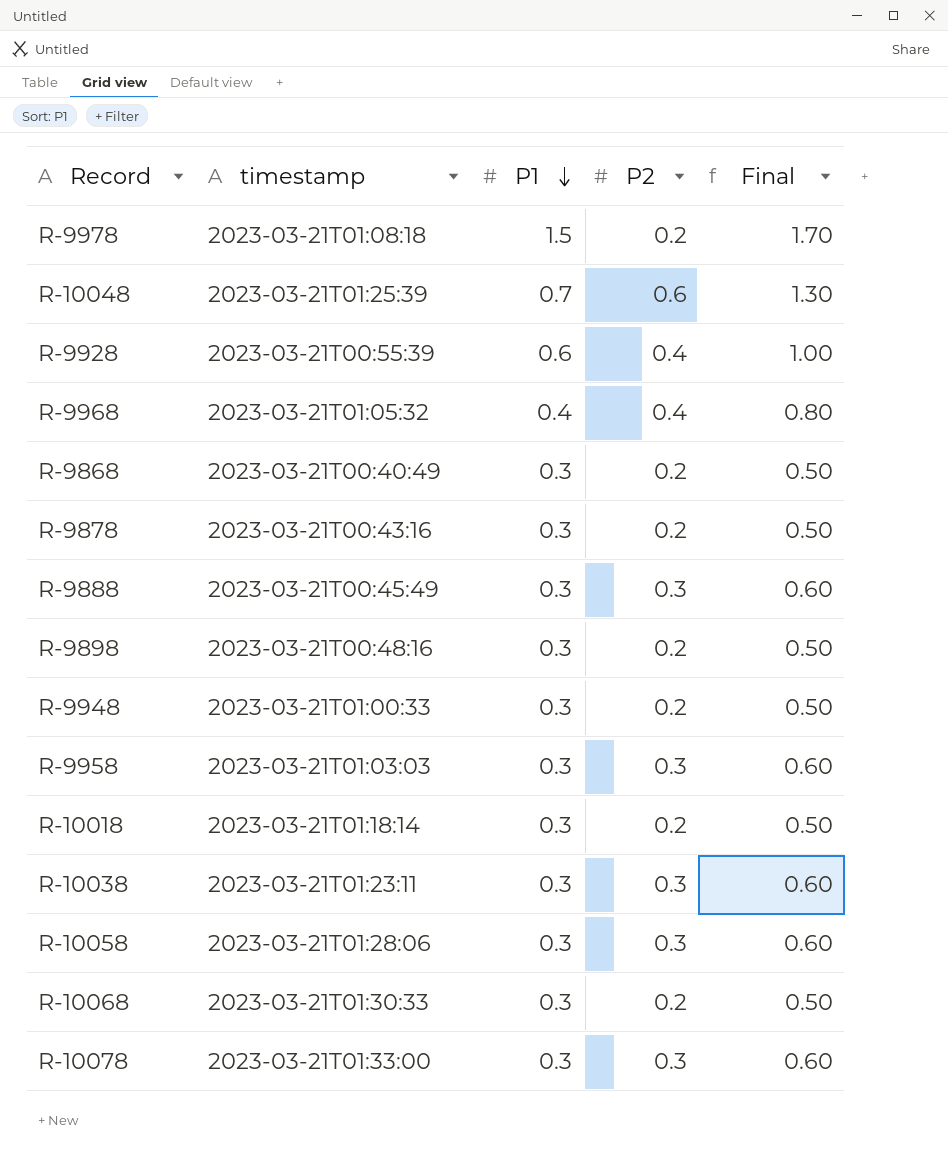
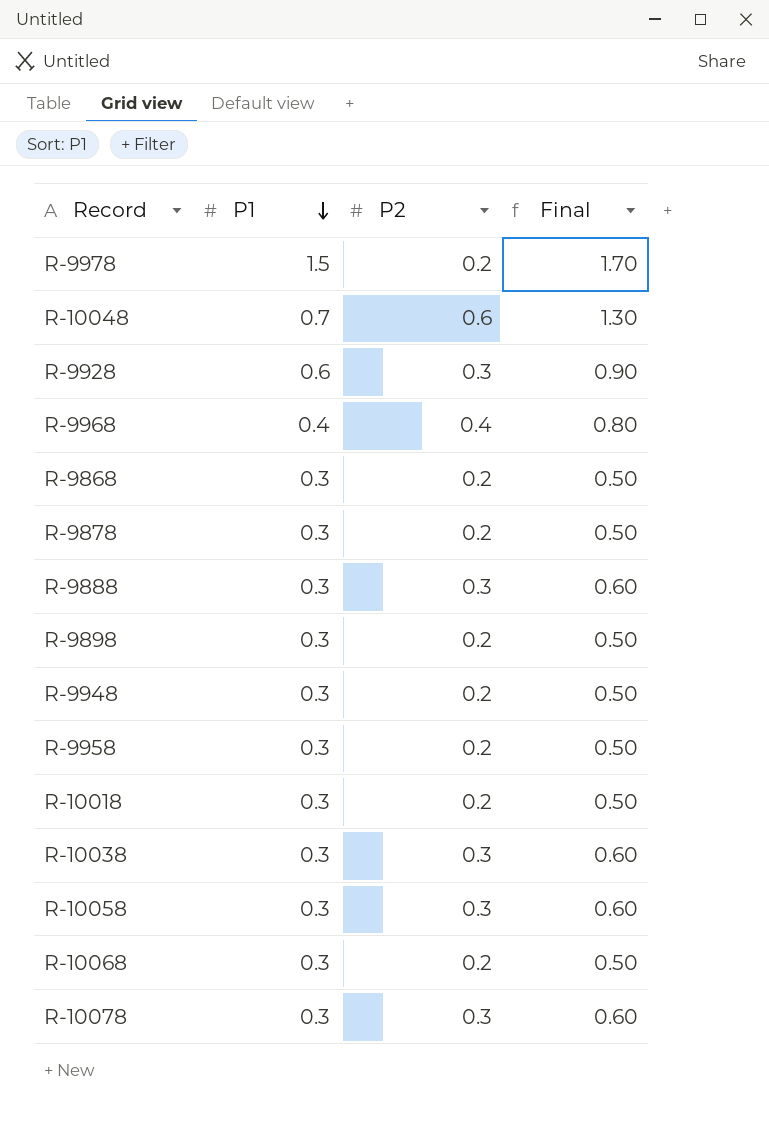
column timestamp | position: 2 -> none
R-9928 | P2: 0.4 -> 0.3
R-9928 | Final: 1.00 -> 0.90
R-9958 | P2: 0.3 -> 0.2
R-9958 | Final: 0.60 -> 0.50

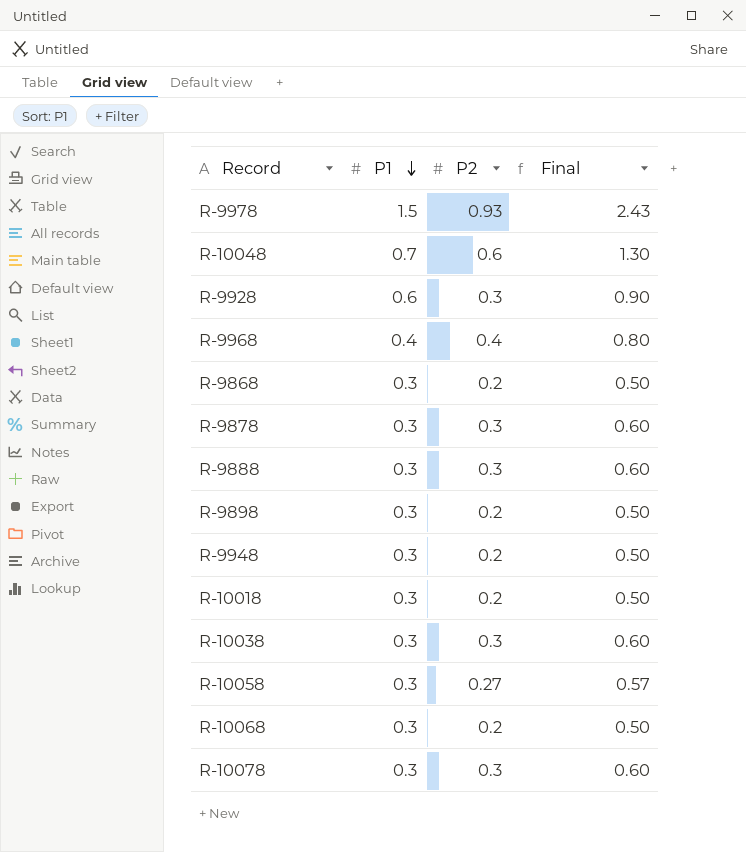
row R-9958: 0.3 | 0.2 | 0.50 -> none
R-9978 | P2: 0.2 -> 0.93
R-9978 | Final: 1.70 -> 2.43
R-9878 | P2: 0.2 -> 0.3
R-9878 | Final: 0.50 -> 0.60
R-10058 | P2: 0.3 -> 0.27
R-10058 | Final: 0.60 -> 0.57

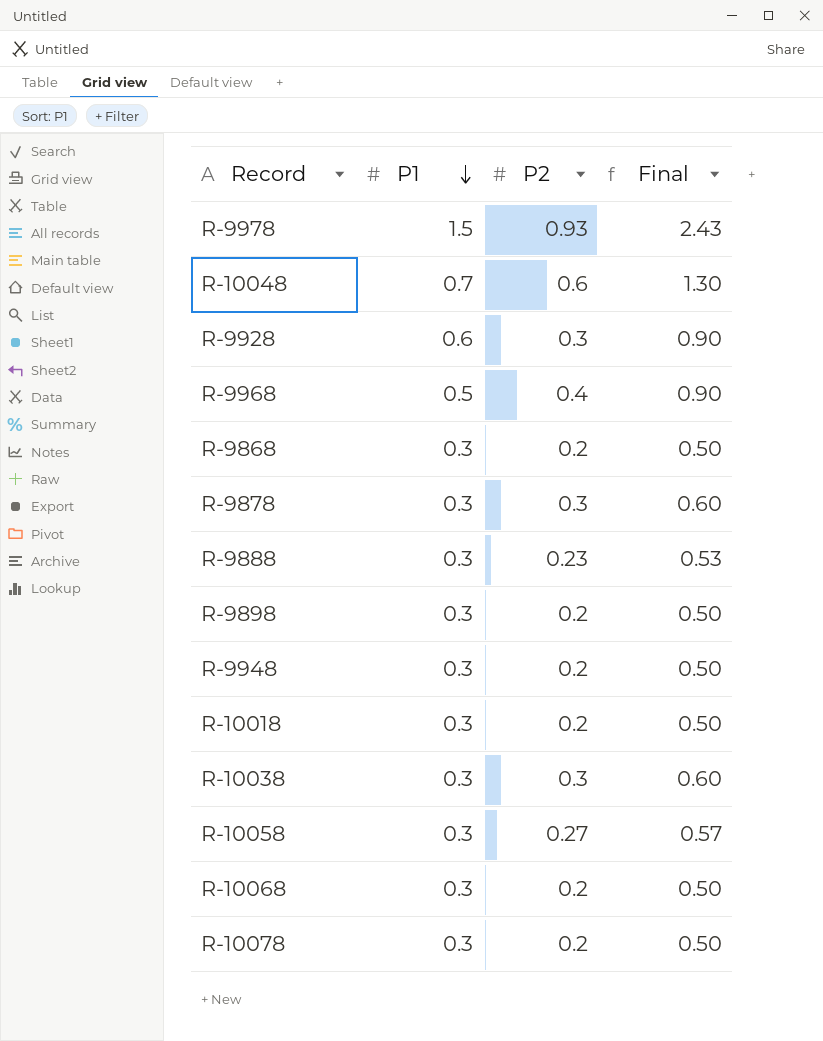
R-9968 | P1: 0.4 -> 0.5
R-9968 | Final: 0.80 -> 0.90
R-9888 | P2: 0.3 -> 0.23
R-9888 | Final: 0.60 -> 0.53
R-10078 | P2: 0.3 -> 0.2
R-10078 | Final: 0.60 -> 0.50

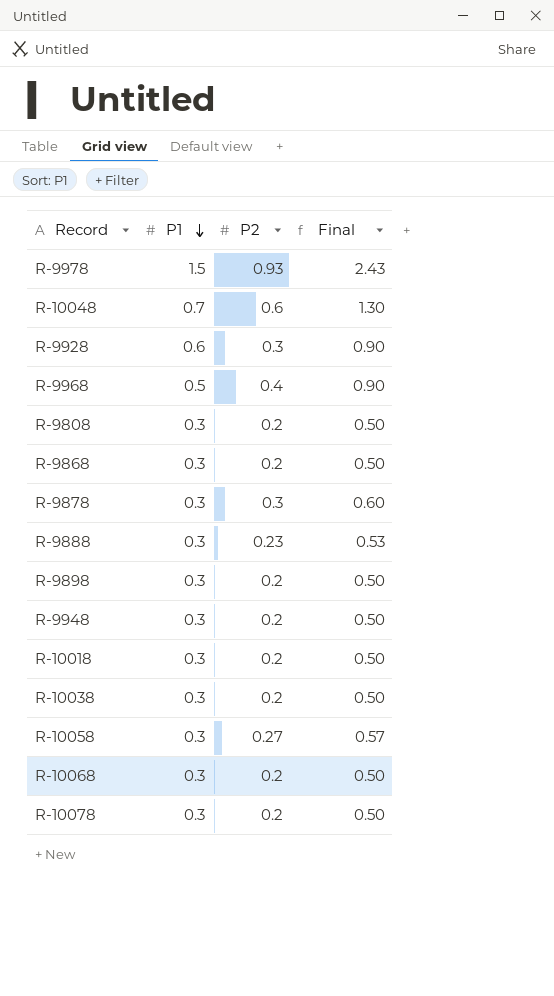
row R-9808: none -> 0.3 | 0.2 | 0.50
R-10038 | P2: 0.3 -> 0.2
R-10038 | Final: 0.60 -> 0.50

